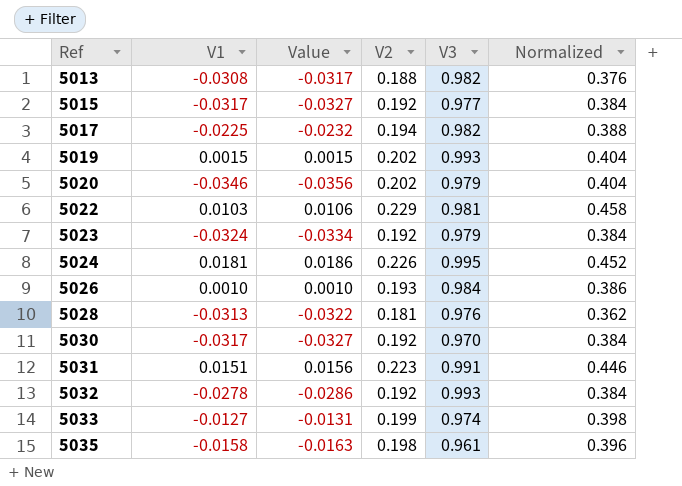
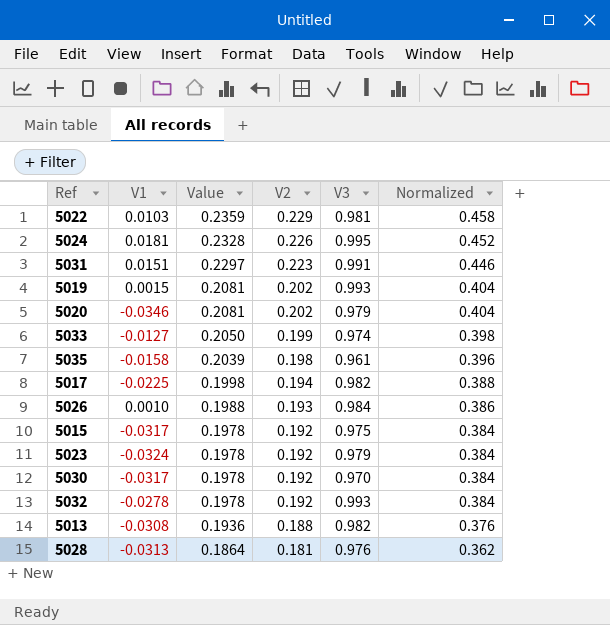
row order: Ref ascending -> Value descending
column Value | formula: [V1] * 1.03 -> [V2] * 1.03
5015 | V3: 0.977 -> 0.975

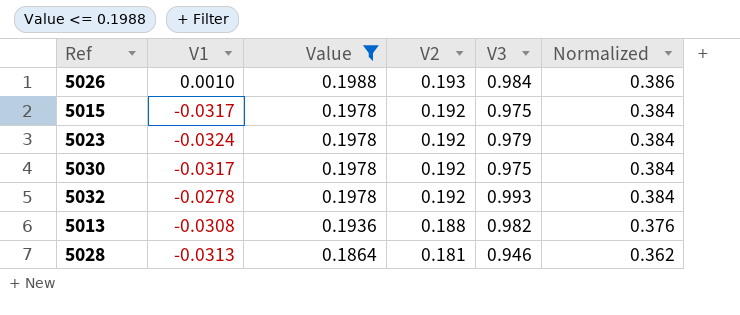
filter: none -> Value <= 0.1988
5030 | V3: 0.970 -> 0.975
5028 | V3: 0.976 -> 0.946

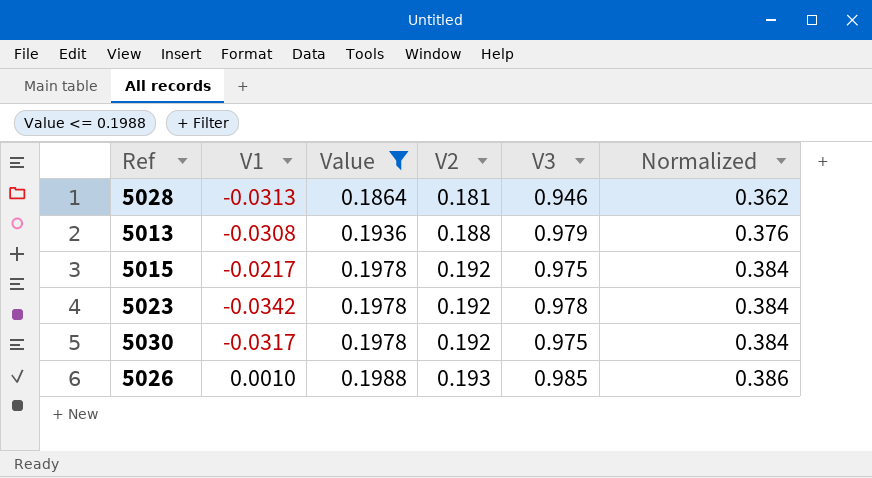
row order: Value descending -> Value ascending
row 5032: -0.0278 | 0.1978 | 0.192 | 0.993 | 0.384 -> none
5013 | V3: 0.982 -> 0.979
5015 | V1: -0.0317 -> -0.0217
5023 | V1: -0.0324 -> -0.0342
5023 | V3: 0.979 -> 0.978
5026 | V3: 0.984 -> 0.985

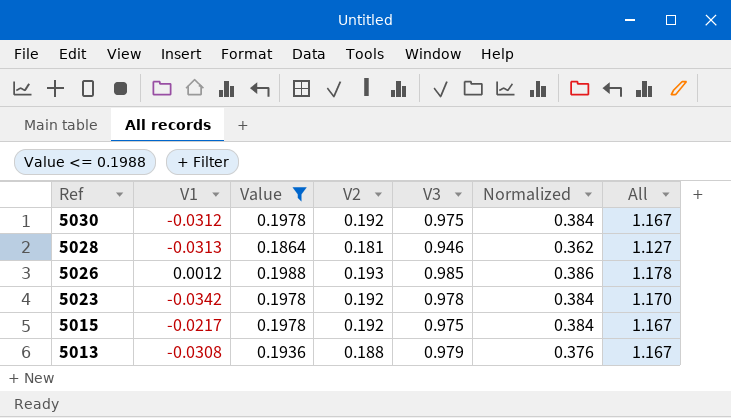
row order: Value ascending -> Ref descending
column All | formula: none -> [V2] + [V3]
5030 | V1: -0.0317 -> -0.0312
5026 | V1: 0.0010 -> 0.0012

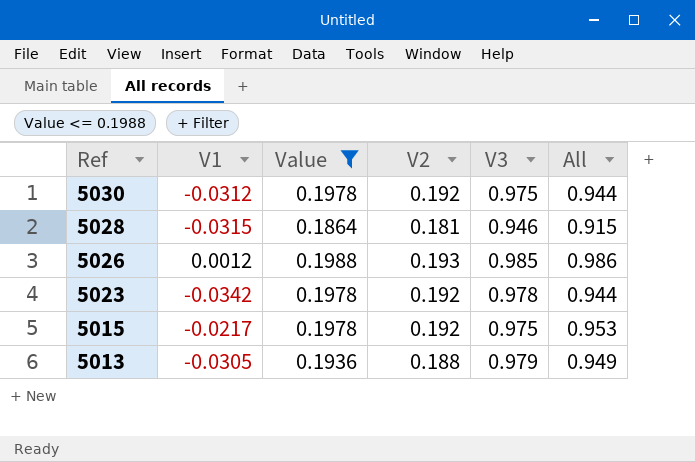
column Normalized | formula: [V2] * 2 -> none
column All | formula: [V2] + [V3] -> [V1] + [V3]
5028 | V1: -0.0313 -> -0.0315
5013 | V1: -0.0308 -> -0.0305

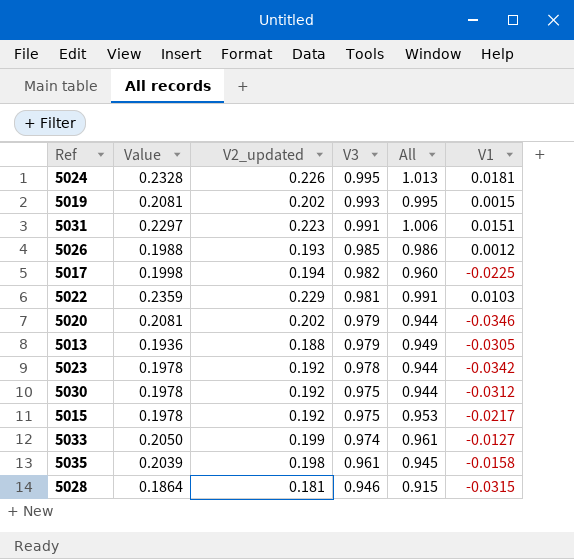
filter: Value <= 0.1988 -> none
row order: Ref descending -> V3 descending
column name: V2 -> V2_updated
column V1 | position: 2 -> 6

